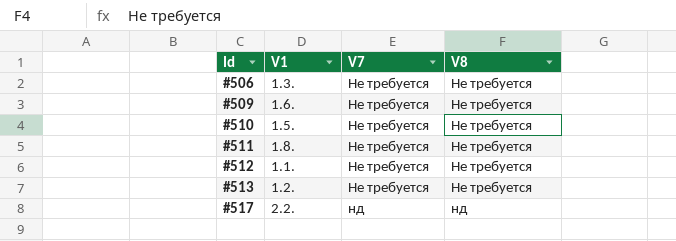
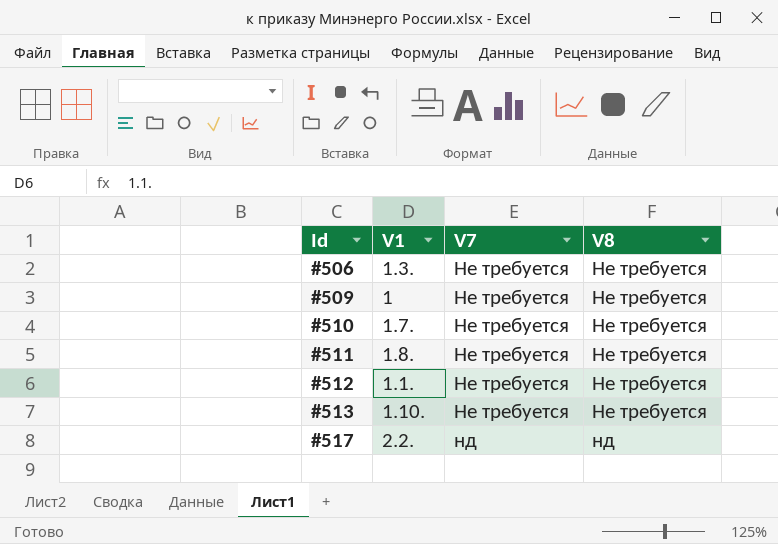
#509 | V1: 1.6. -> 1
#510 | V1: 1.5. -> 1.7.
#513 | V1: 1.2. -> 1.10.

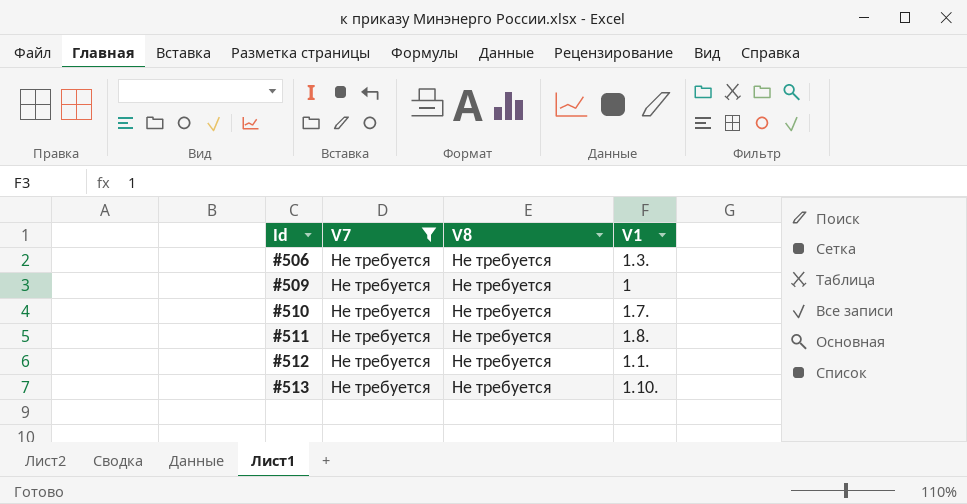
filter: none -> V7 = Не требуется
column V1 | position: 2 -> 4

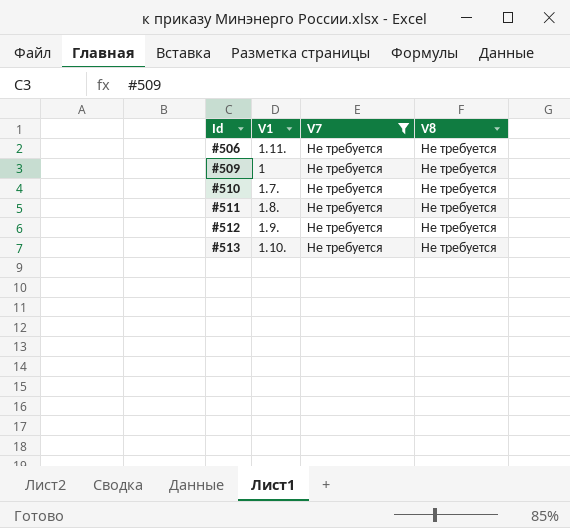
column V1 | position: 4 -> 2
#506 | V1: 1.3. -> 1.11.
#512 | V1: 1.1. -> 1.9.

